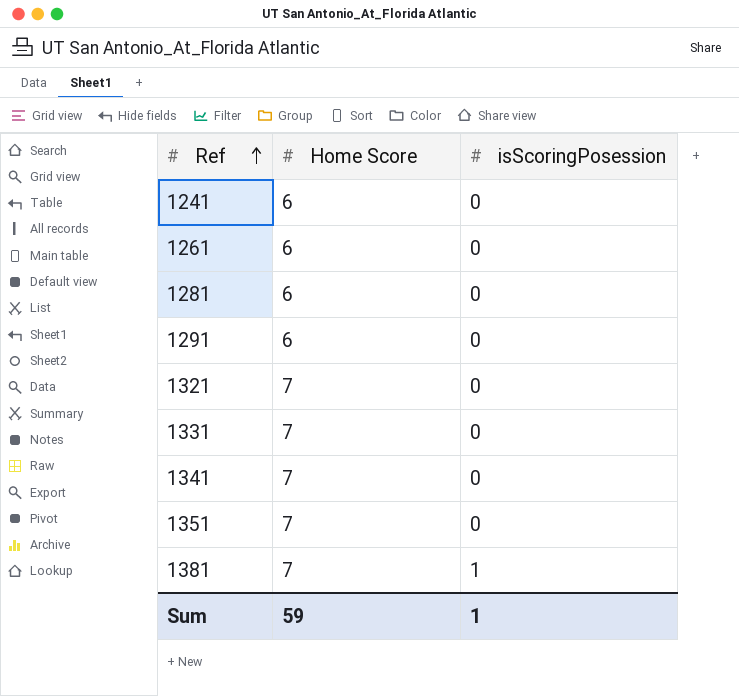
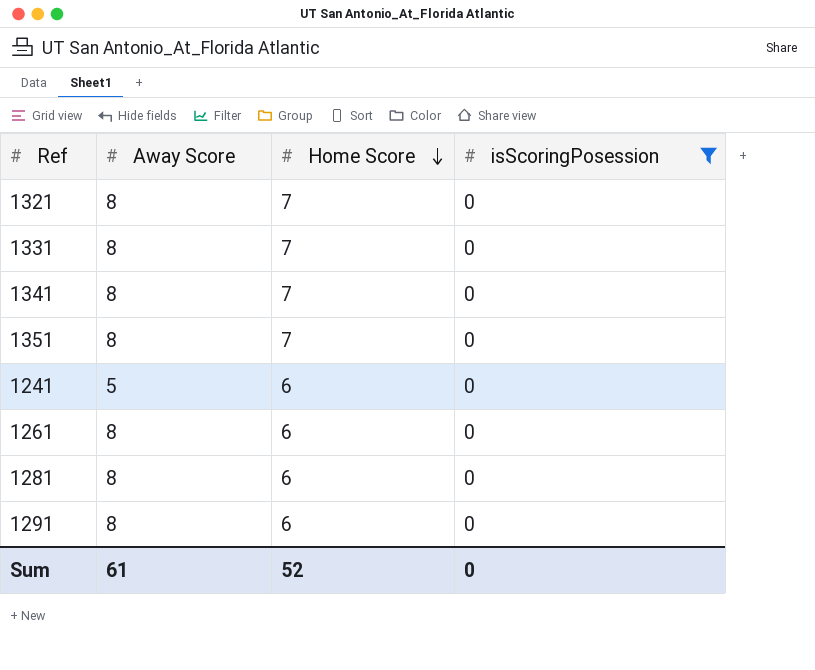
filter: none -> isScoringPosession = 0
row order: Ref ascending -> Home Score descending
column Away Score | position: none -> 2
Sum | Home Score: 59 -> 52
Sum | isScoringPosession: 1 -> 0

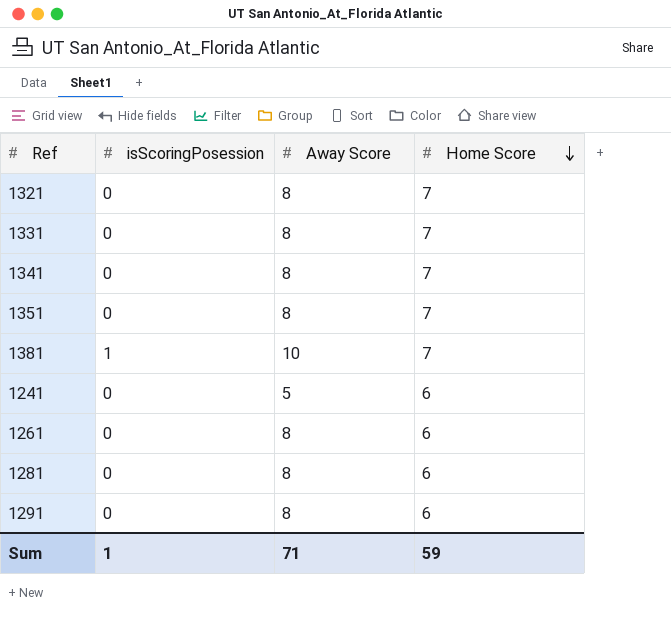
filter: isScoringPosession = 0 -> none
column isScoringPosession | position: 4 -> 2
Sum | isScoringPosession: 0 -> 1
Sum | Away Score: 61 -> 71
Sum | Home Score: 52 -> 59

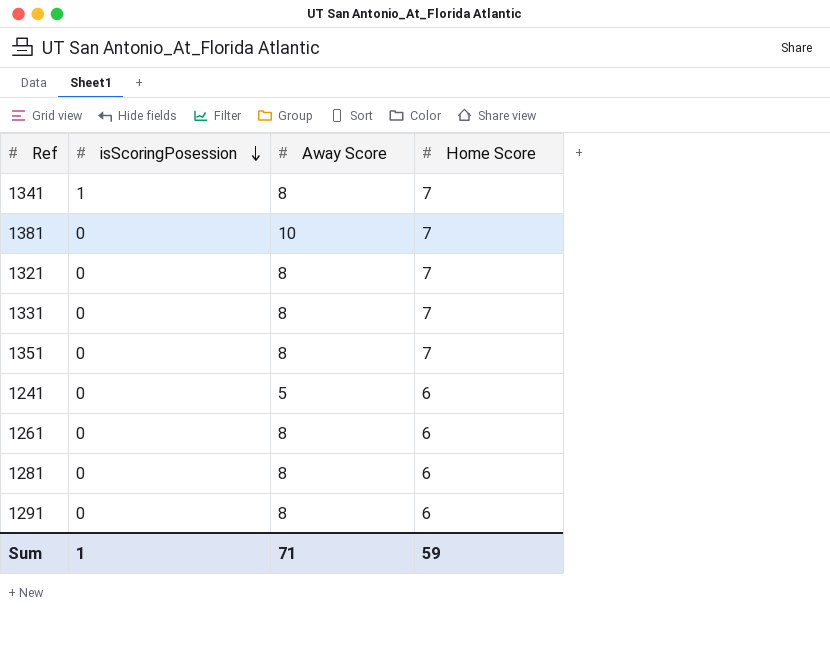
row order: Home Score descending -> isScoringPosession descending
1341 | isScoringPosession: 0 -> 1
1381 | isScoringPosession: 1 -> 0

